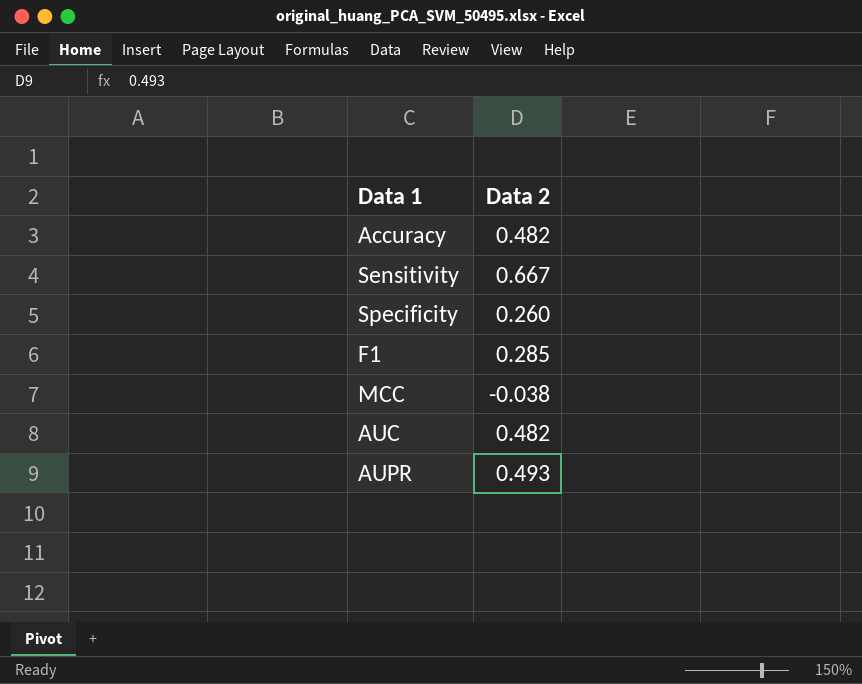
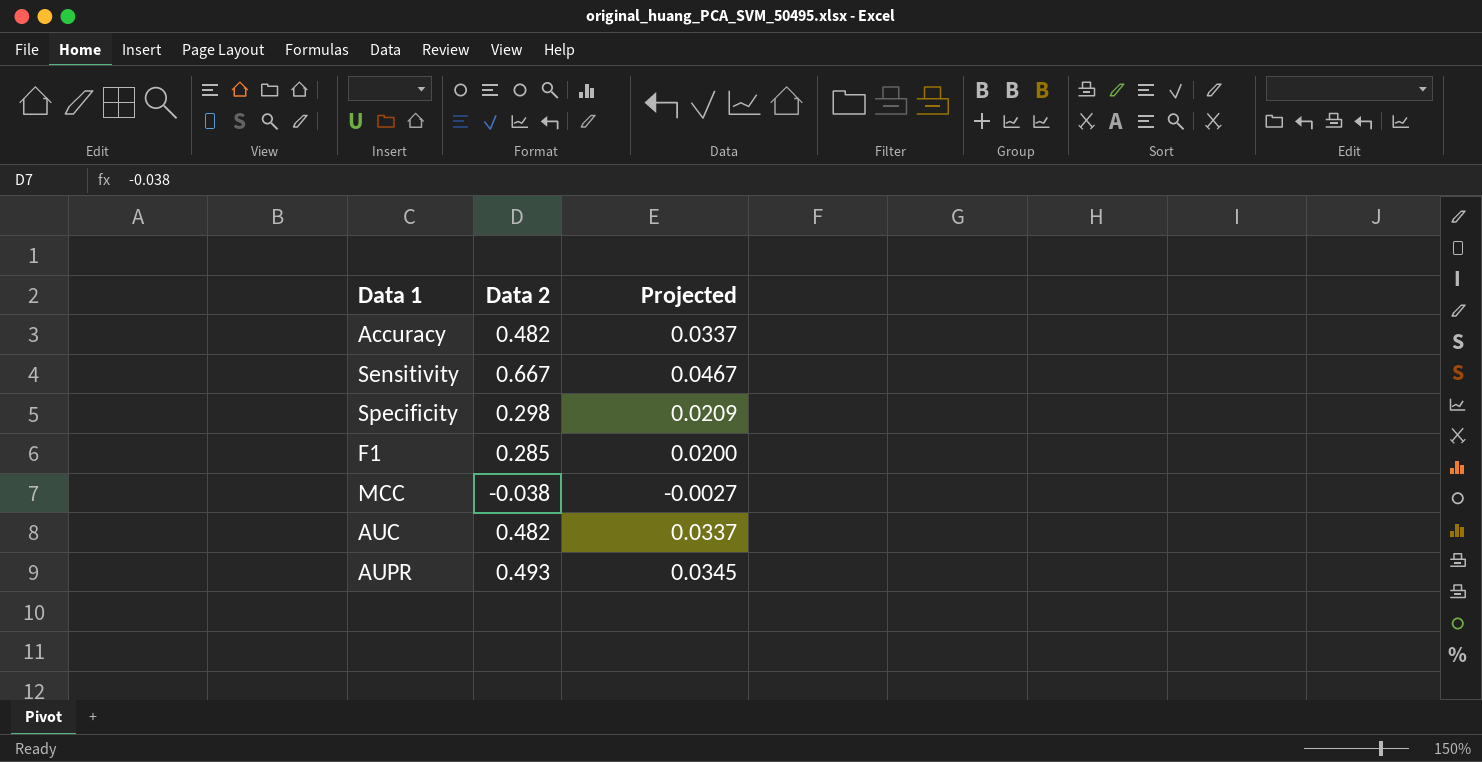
column Projected | formula: none -> [Data 2] * 0.07
Specificity | Data 2: 0.260 -> 0.298

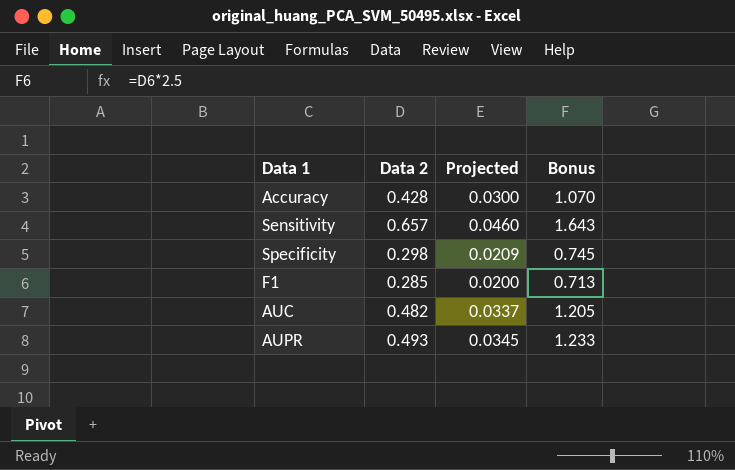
column Bonus | formula: none -> [Data 2] * 2.5
row MCC: -0.038 | -0.0027 -> none
Accuracy | Data 2: 0.482 -> 0.428
Accuracy | Projected: 0.0337 -> 0.0300
Sensitivity | Data 2: 0.667 -> 0.657
Sensitivity | Projected: 0.0467 -> 0.0460

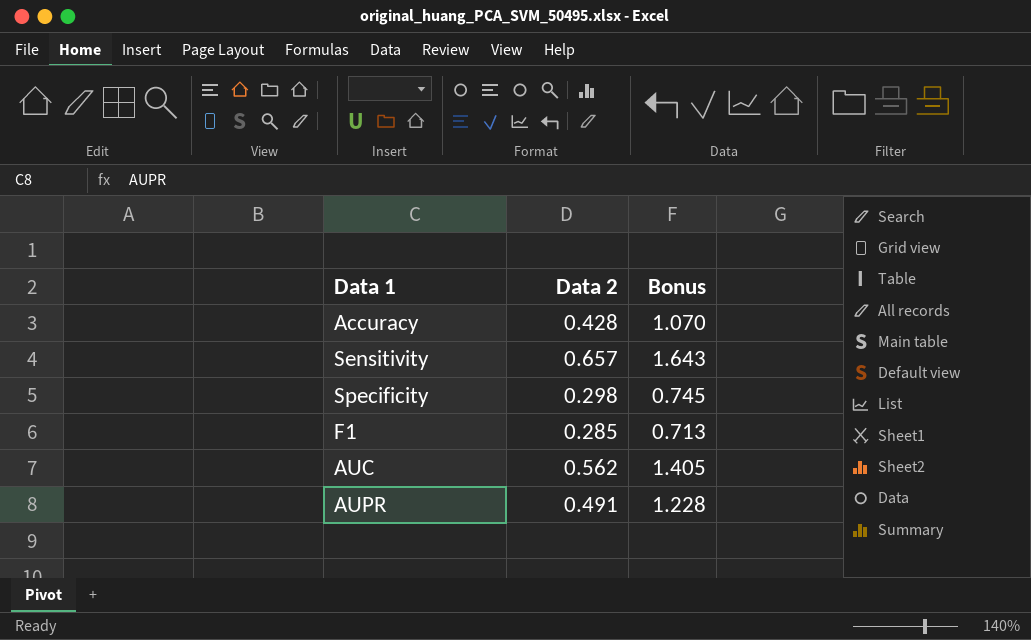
column Projected | formula: [Data 2] * 0.07 -> none
AUC | Data 2: 0.482 -> 0.562
AUC | Bonus: 1.205 -> 1.405
AUPR | Data 2: 0.493 -> 0.491
AUPR | Bonus: 1.233 -> 1.228

